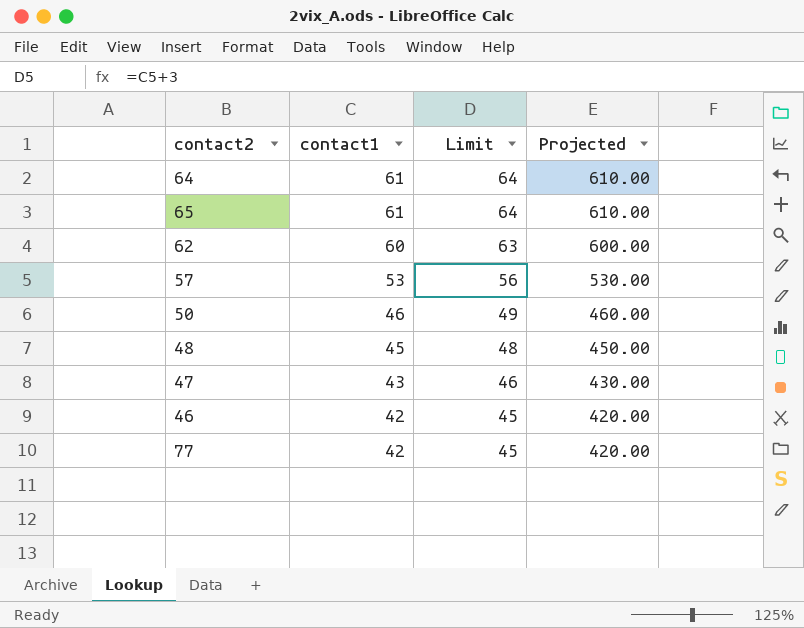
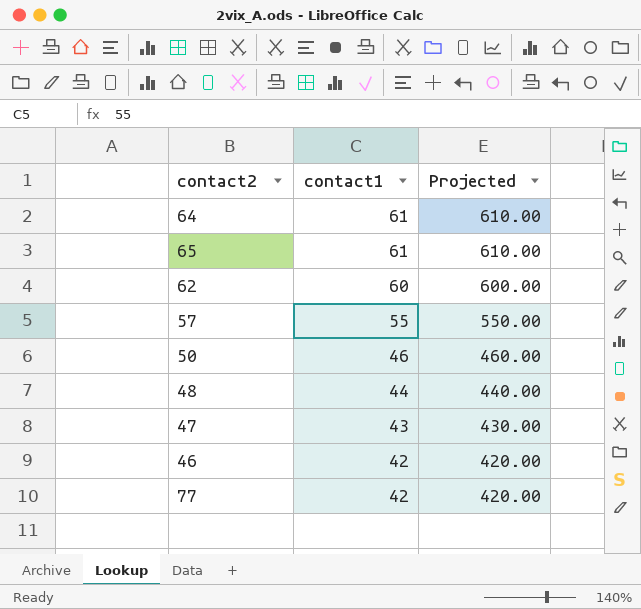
column Limit | formula: [contact1] + 3 -> none
57 | contact1: 53 -> 55
57 | Projected: 530.00 -> 550.00
48 | contact1: 45 -> 44
48 | Projected: 450.00 -> 440.00

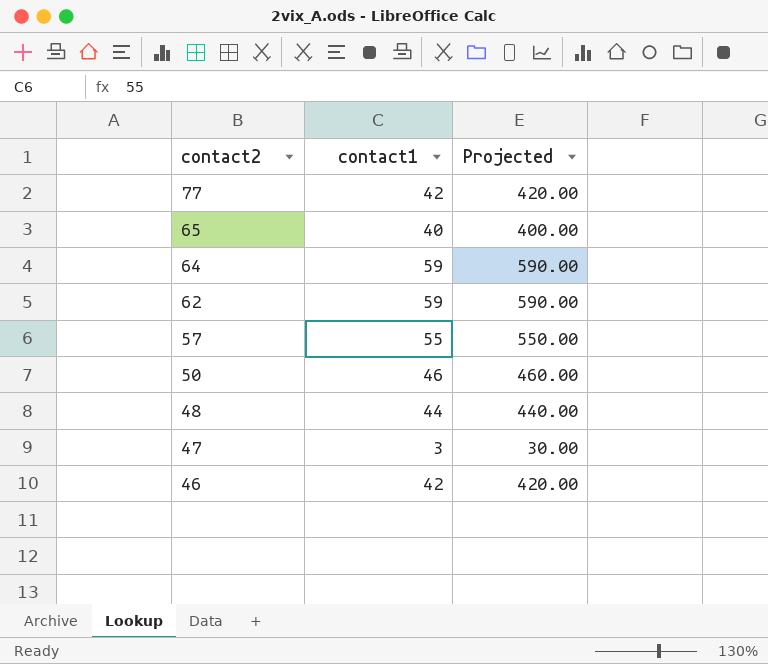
row order: contact1 descending -> contact2 descending
65 | contact1: 61 -> 40
65 | Projected: 610.00 -> 400.00
64 | contact1: 61 -> 59
64 | Projected: 610.00 -> 590.00
62 | contact1: 60 -> 59
62 | Projected: 600.00 -> 590.00
47 | contact1: 43 -> 3
47 | Projected: 430.00 -> 30.00

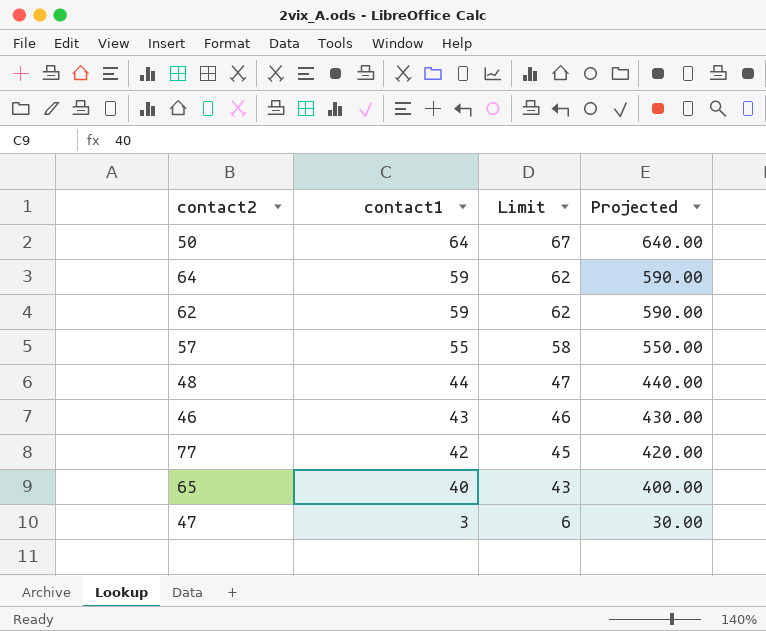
row order: contact2 descending -> contact1 descending
column Limit | formula: none -> [contact1] + 3
50 | contact1: 46 -> 64
50 | Projected: 460.00 -> 640.00
46 | contact1: 42 -> 43
46 | Projected: 420.00 -> 430.00

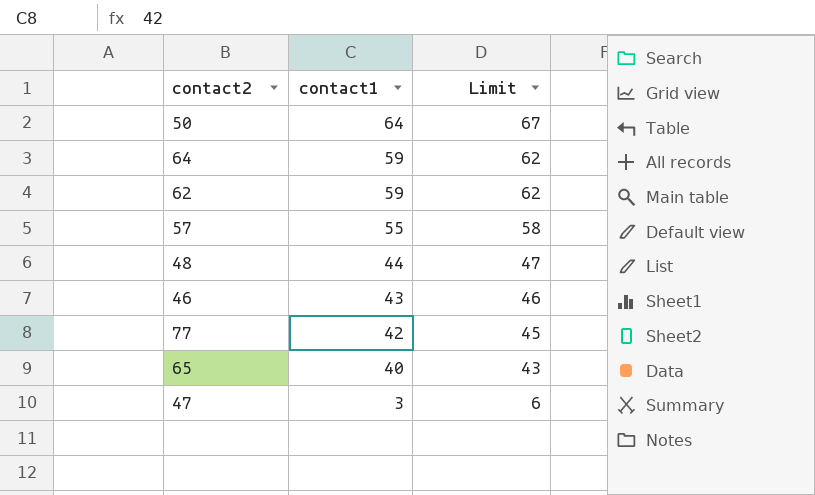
column Projected | formula: [contact1] * 10 -> none

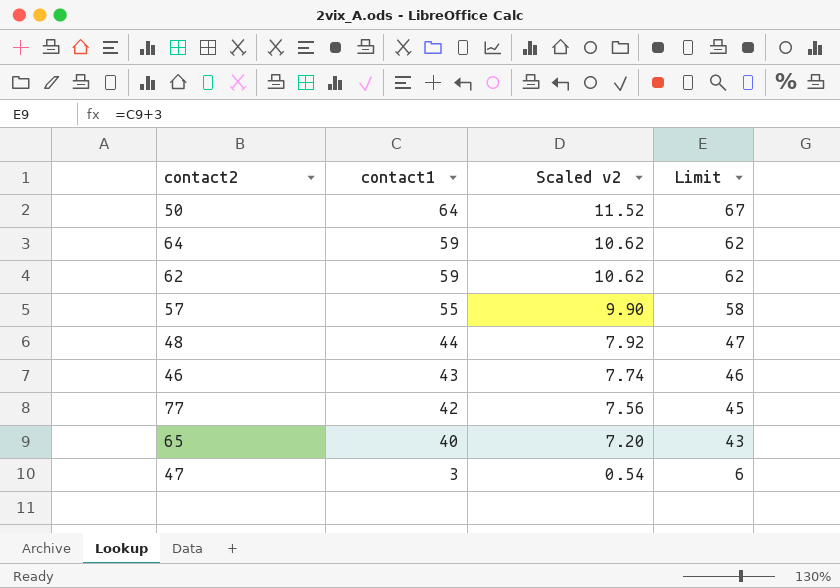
column Scaled v2 | formula: none -> [contact1] * 0.18

